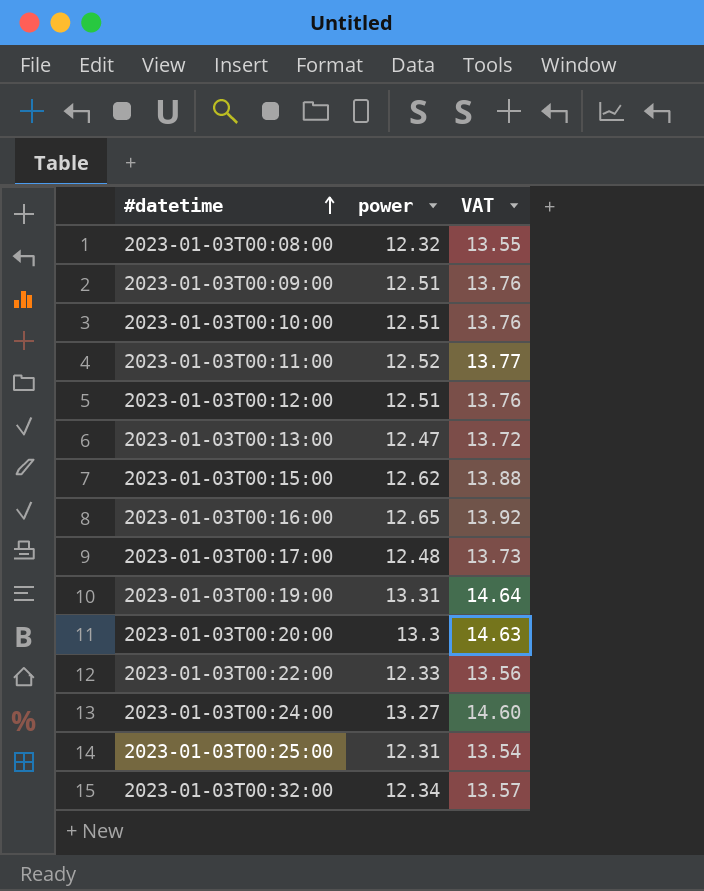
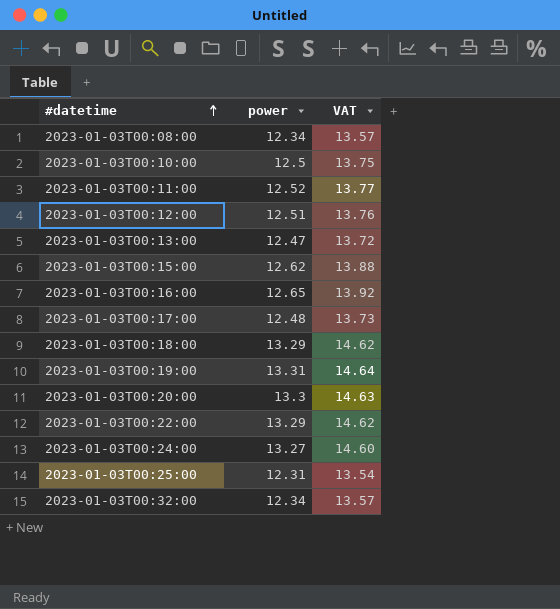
row 2023-01-03T00:09:00: 12.51 | 13.76 -> none
2023-01-03T00:08:00 | power: 12.32 -> 12.34
2023-01-03T00:08:00 | VAT: 13.55 -> 13.57
2023-01-03T00:10:00 | power: 12.51 -> 12.5
2023-01-03T00:10:00 | VAT: 13.76 -> 13.75
row 2023-01-03T00:18:00: none -> 13.29 | 14.62
2023-01-03T00:22:00 | power: 12.33 -> 13.29
2023-01-03T00:22:00 | VAT: 13.56 -> 14.62

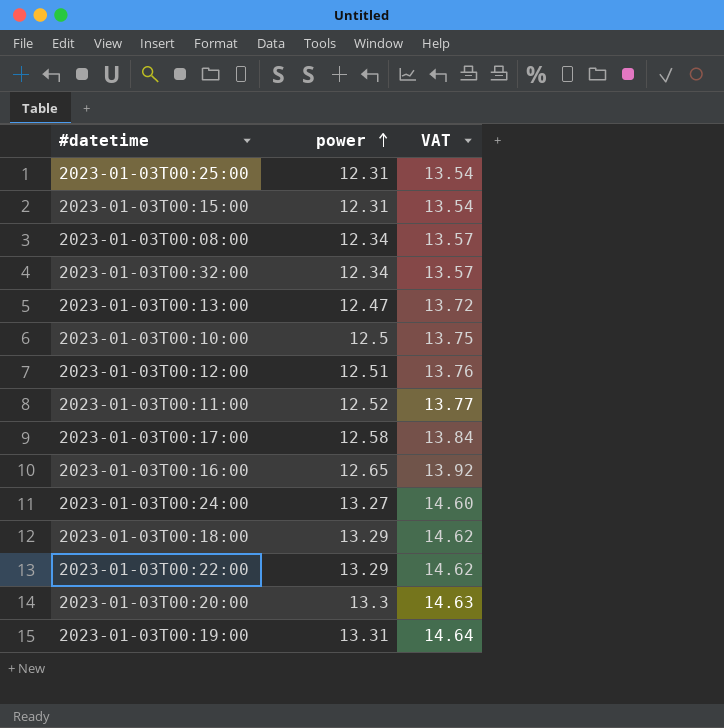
row order: #datetime ascending -> power ascending
2023-01-03T00:15:00 | power: 12.62 -> 12.31
2023-01-03T00:15:00 | VAT: 13.88 -> 13.54
2023-01-03T00:17:00 | power: 12.48 -> 12.58
2023-01-03T00:17:00 | VAT: 13.73 -> 13.84

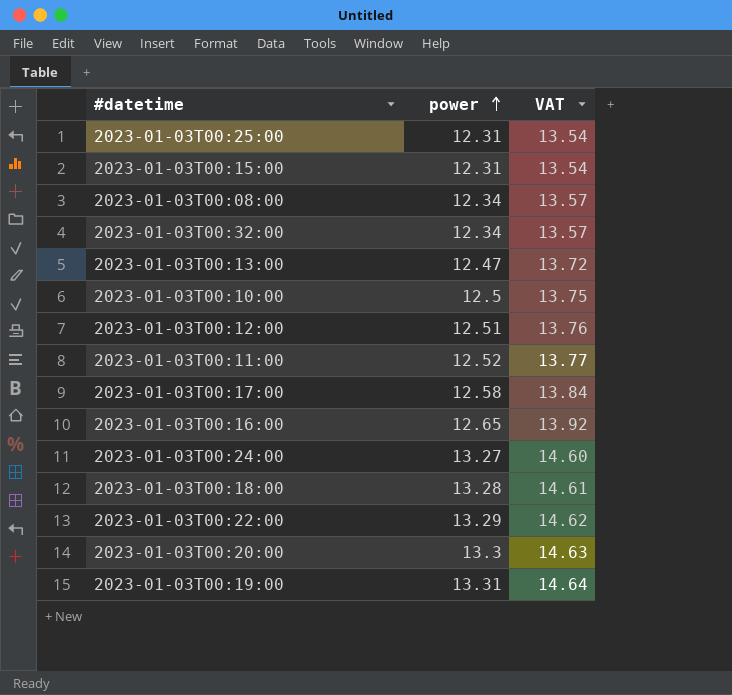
2023-01-03T00:18:00 | power: 13.29 -> 13.28
2023-01-03T00:18:00 | VAT: 14.62 -> 14.61

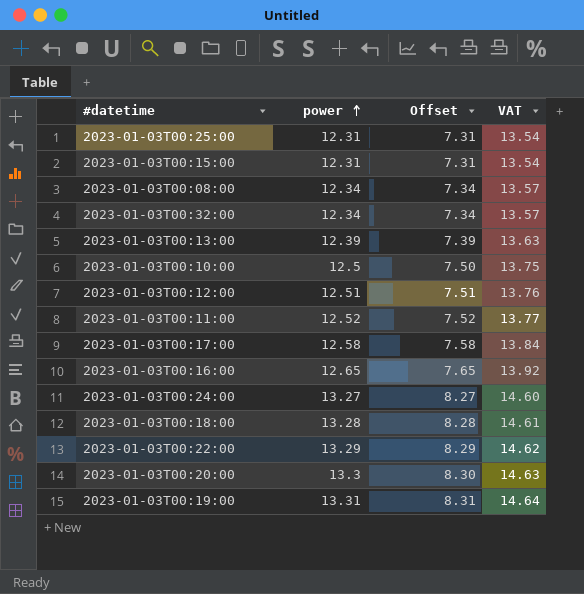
column Offset | formula: none -> [power] - 5
2023-01-03T00:13:00 | power: 12.47 -> 12.39
2023-01-03T00:13:00 | VAT: 13.72 -> 13.63

